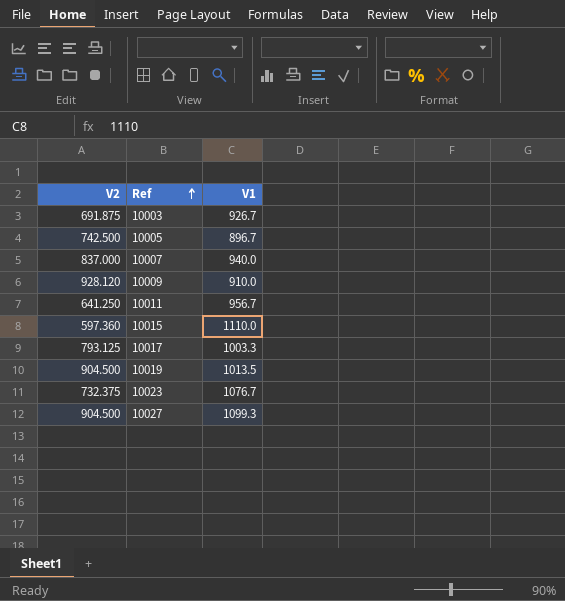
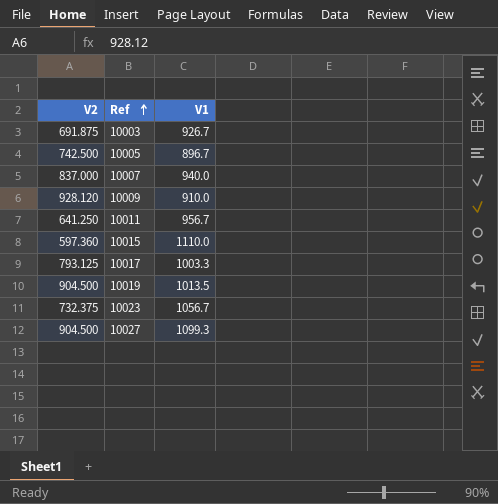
10023 | V1: 1076.7 -> 1056.7

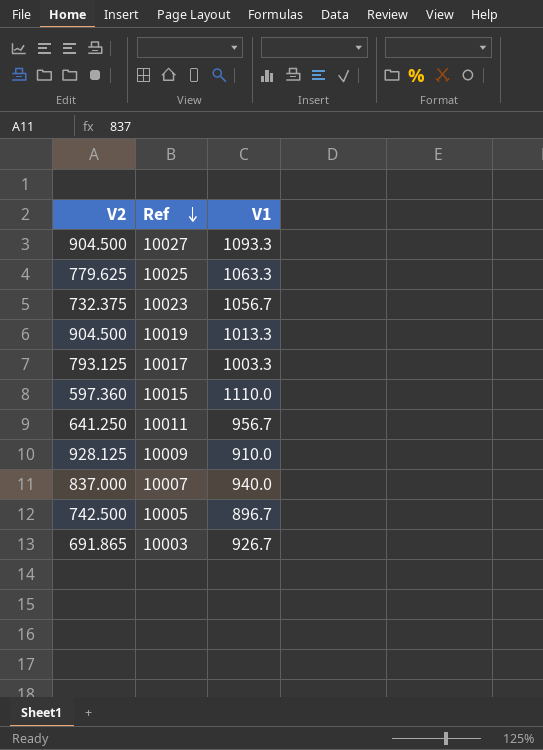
row order: Ref ascending -> Ref descending
10027 | V1: 1099.3 -> 1093.3
row 10025: none -> 779.625 | 1063.3
10019 | V1: 1013.5 -> 1013.3
10009 | V2: 928.120 -> 928.125
10003 | V2: 691.875 -> 691.865

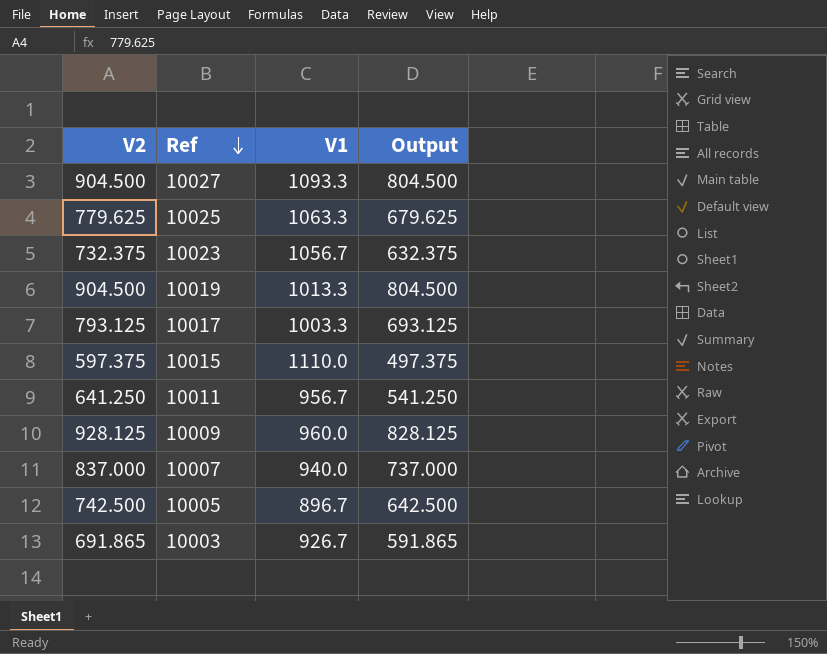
column Output | formula: none -> [V2] - 100
10015 | V2: 597.360 -> 597.375
10009 | V1: 910.0 -> 960.0

